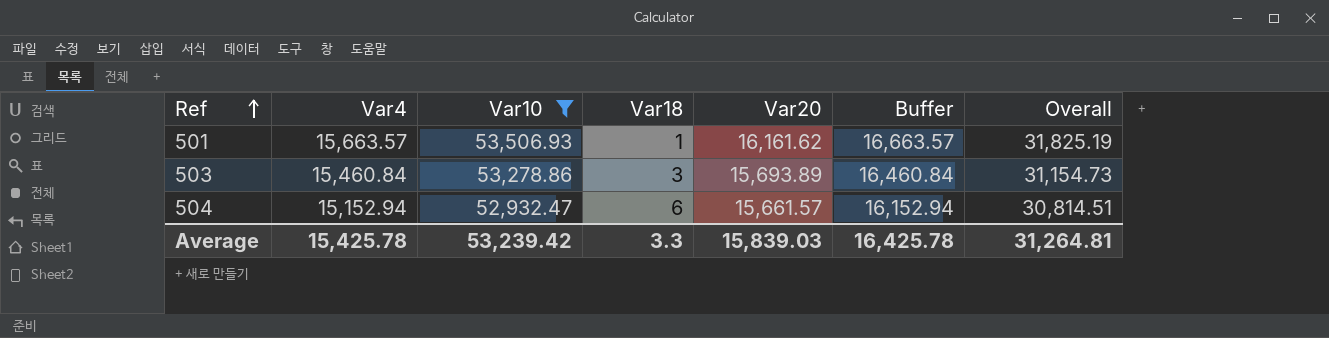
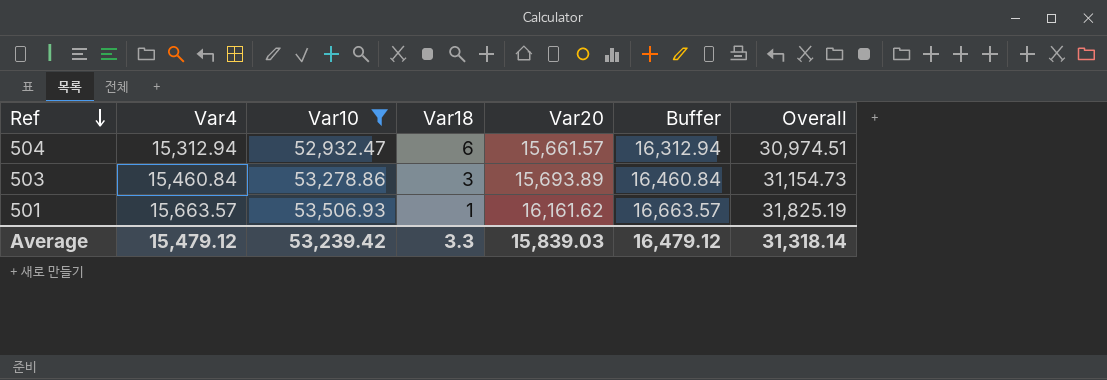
row order: Ref ascending -> Ref descending
504 | Var4: 15,152.94 -> 15,312.94
504 | Buffer: 16,152.94 -> 16,312.94
504 | Overall: 30,814.51 -> 30,974.51
Average | Var4: 15,425.78 -> 15,479.12
Average | Buffer: 16,425.78 -> 16,479.12
Average | Overall: 31,264.81 -> 31,318.14

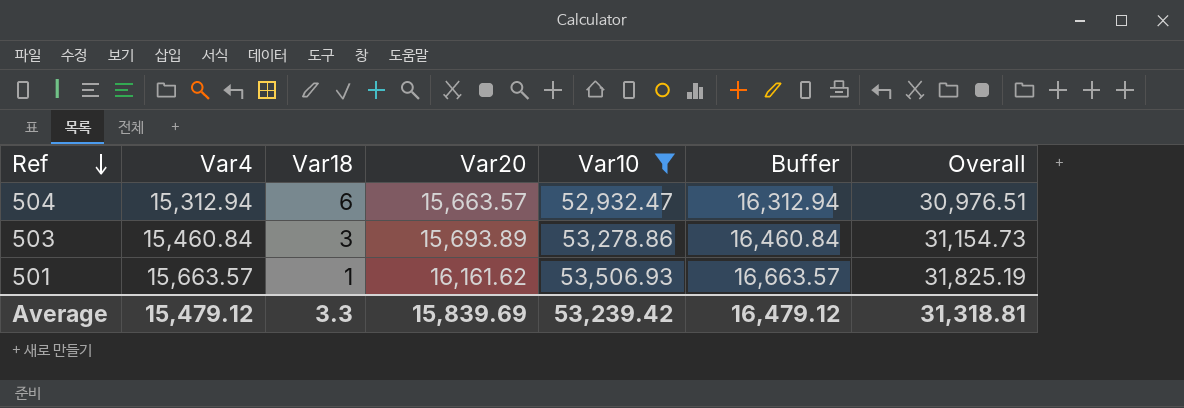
column Var10 | position: 3 -> 5
504 | Var20: 15,661.57 -> 15,663.57
504 | Overall: 30,974.51 -> 30,976.51
Average | Var20: 15,839.03 -> 15,839.69
Average | Overall: 31,318.14 -> 31,318.81

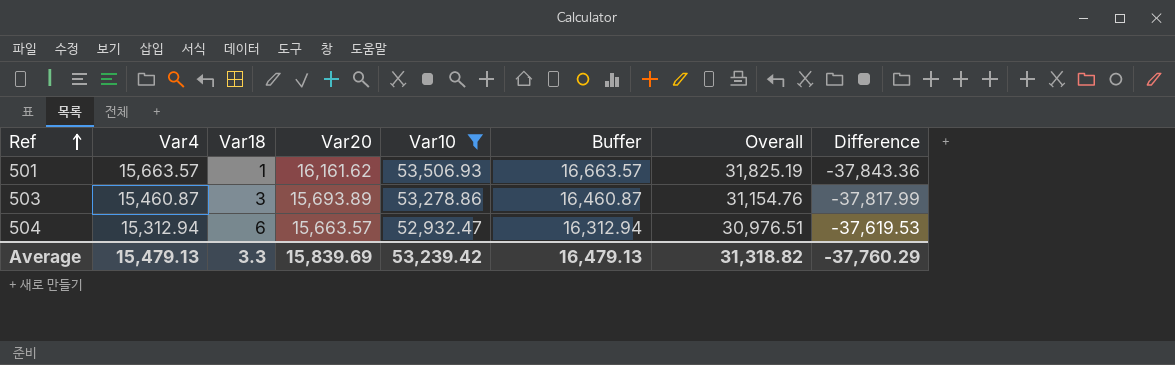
row order: Ref descending -> Ref ascending
column Difference | formula: none -> [Var4] - [Var10]
503 | Var4: 15,460.84 -> 15,460.87
503 | Buffer: 16,460.84 -> 16,460.87
503 | Overall: 31,154.73 -> 31,154.76
Average | Var4: 15,479.12 -> 15,479.13
Average | Buffer: 16,479.12 -> 16,479.13
Average | Overall: 31,318.81 -> 31,318.82

